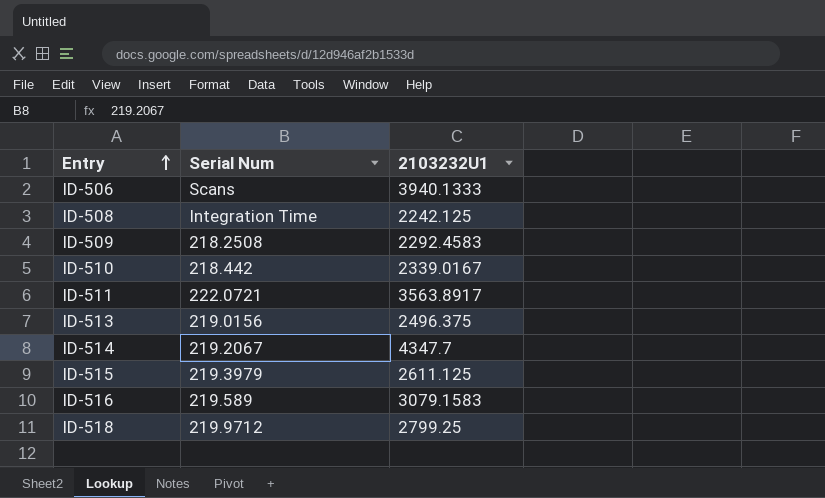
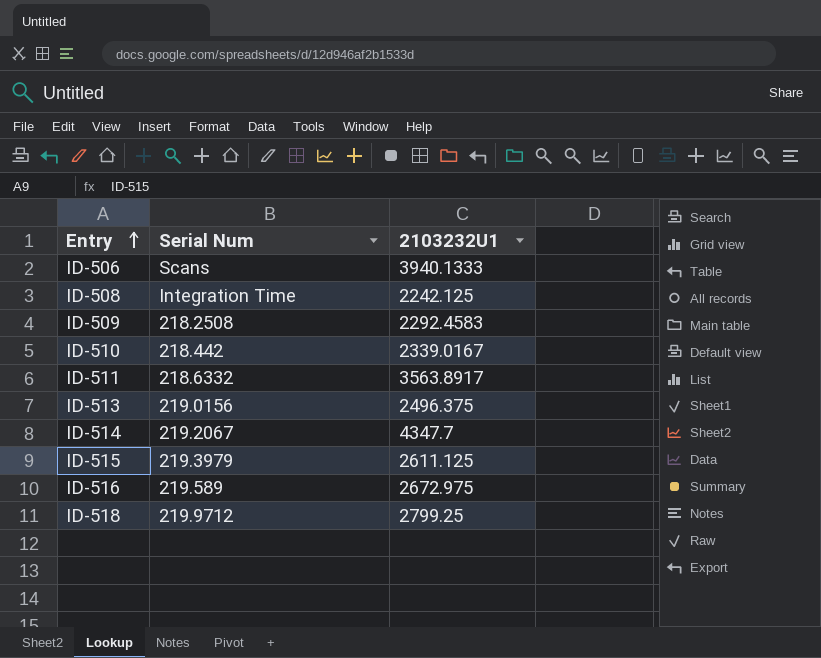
ID-511 | Serial Num: 222.0721 -> 218.6332
ID-516 | 2103232U1: 3079.1583 -> 2672.975

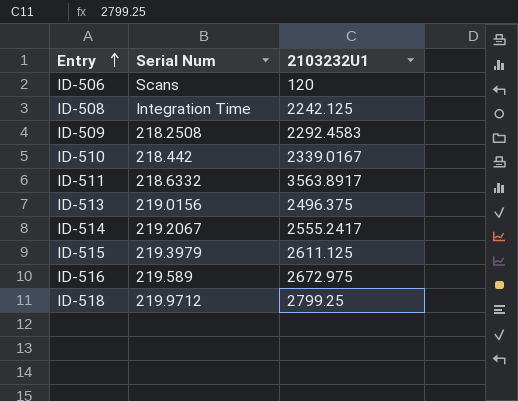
ID-506 | 2103232U1: 3940.1333 -> 120
ID-514 | 2103232U1: 4347.7 -> 2555.2417

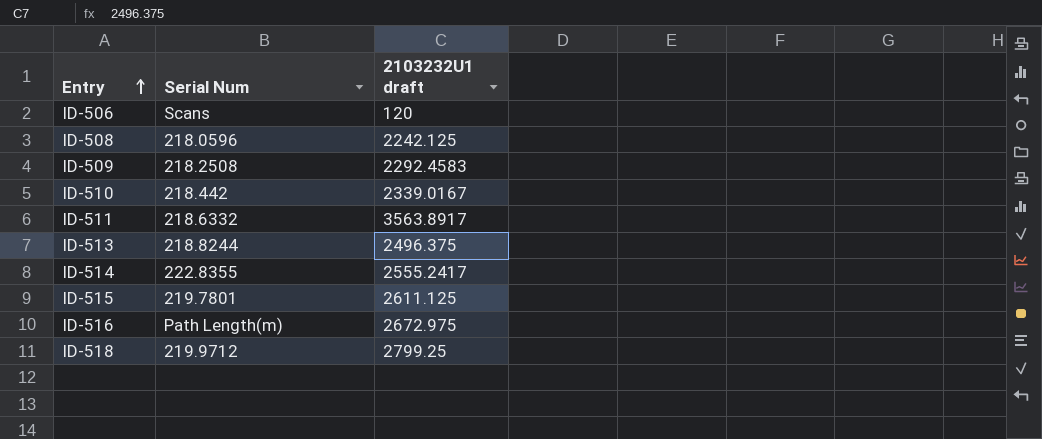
column name: 2103232U1 -> 2103232U1 draft
ID-508 | Serial Num: Integration Time -> 218.0596
ID-513 | Serial Num: 219.0156 -> 218.8244
ID-514 | Serial Num: 219.2067 -> 222.8355
ID-515 | Serial Num: 219.3979 -> 219.7801
ID-516 | Serial Num: 219.589 -> Path Length(m)

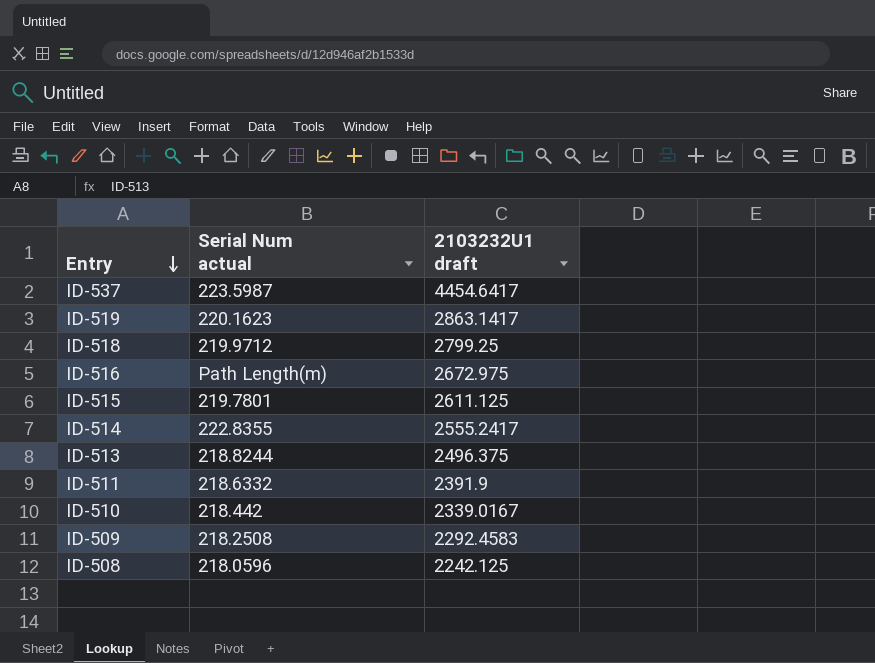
row order: Entry ascending -> Entry descending
column name: Serial Num -> Serial Num actual
row ID-506: Scans | 120 -> none
row ID-537: none -> 223.5987 | 4454.6417
row ID-519: none -> 220.1623 | 2863.1417
ID-511 | 2103232U1 draft: 3563.8917 -> 2391.9

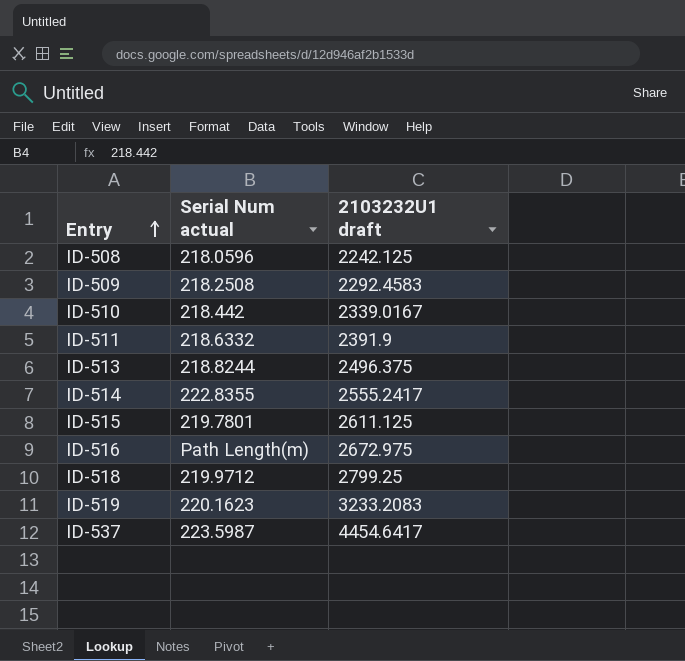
row order: Entry descending -> Entry ascending
ID-519 | 2103232U1 draft: 2863.1417 -> 3233.2083

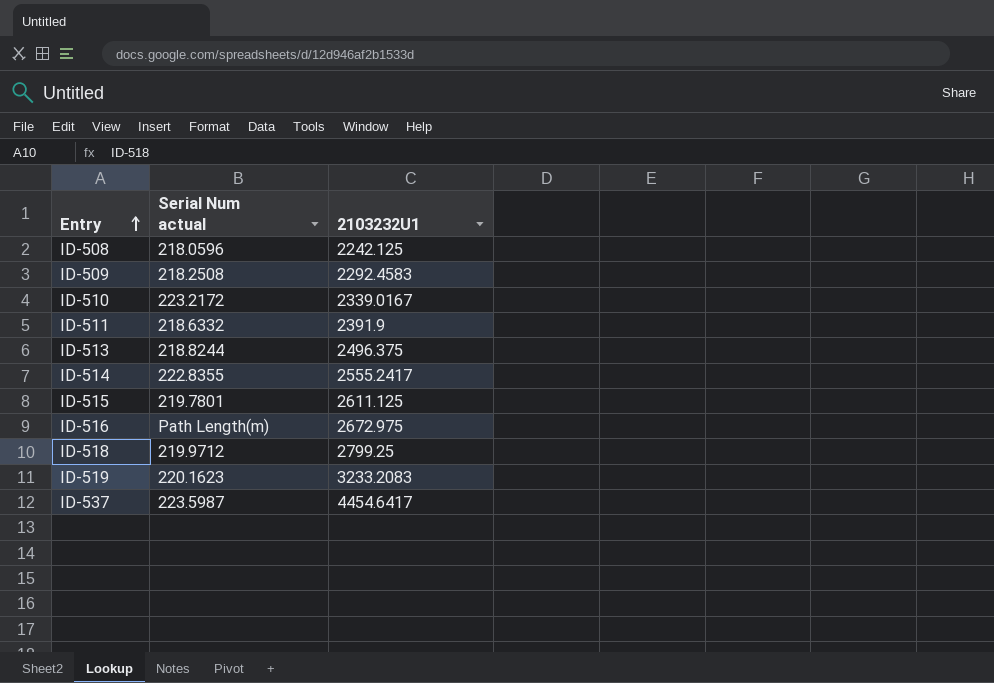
column name: 2103232U1 draft -> 2103232U1
ID-510 | Serial Num actual: 218.442 -> 223.2172

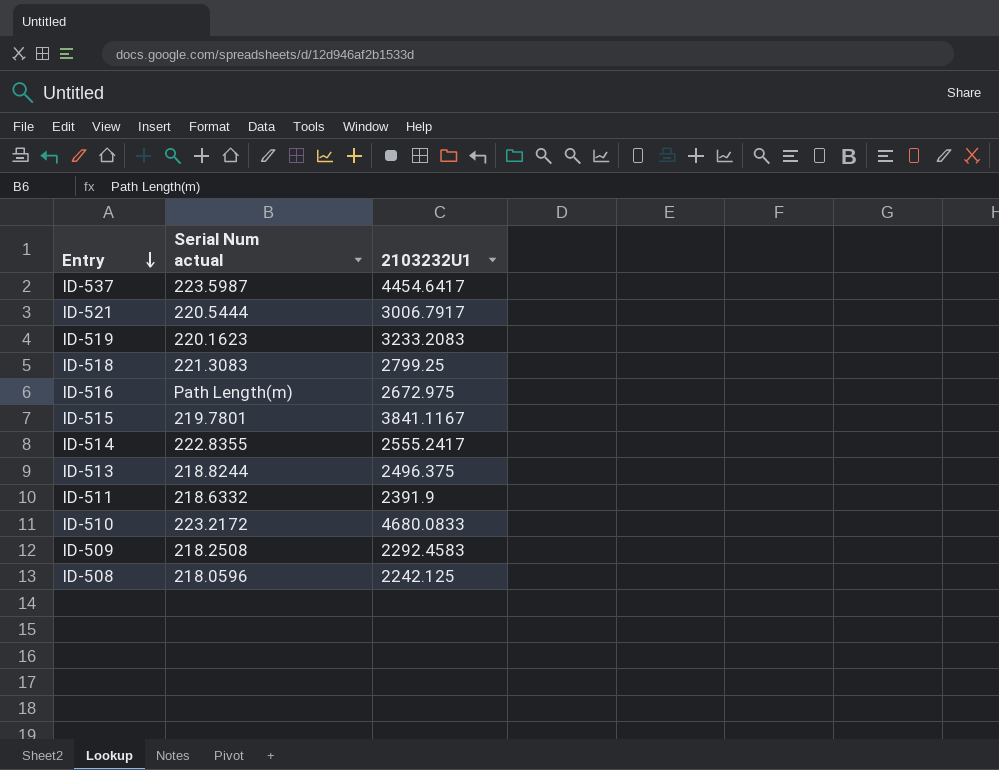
row order: Entry ascending -> Entry descending
row ID-521: none -> 220.5444 | 3006.7917
ID-518 | Serial Num actual: 219.9712 -> 221.3083
ID-515 | 2103232U1: 2611.125 -> 3841.1167
ID-510 | 2103232U1: 2339.0167 -> 4680.0833

